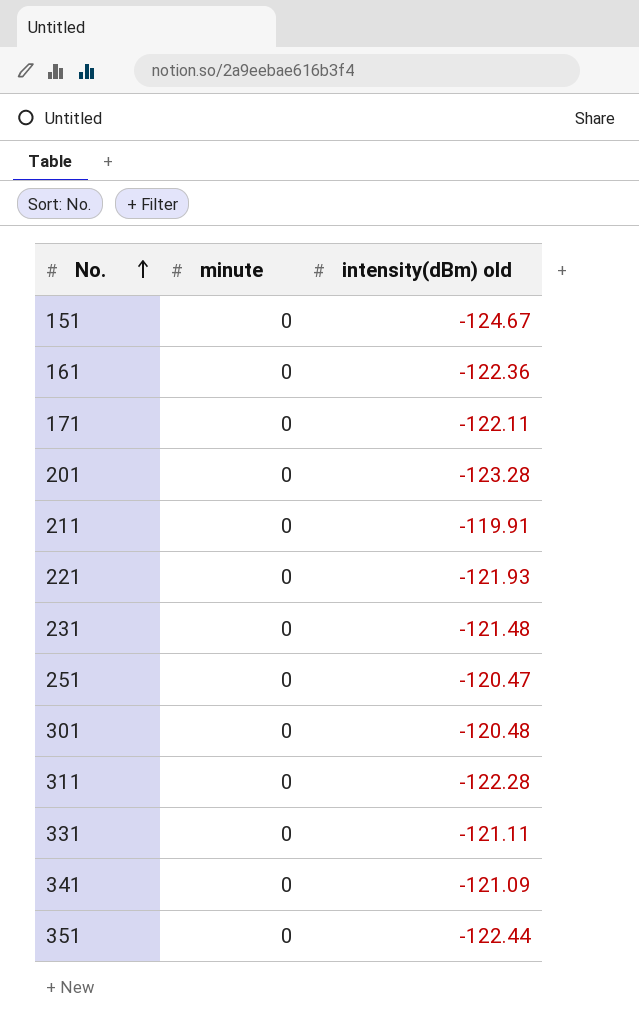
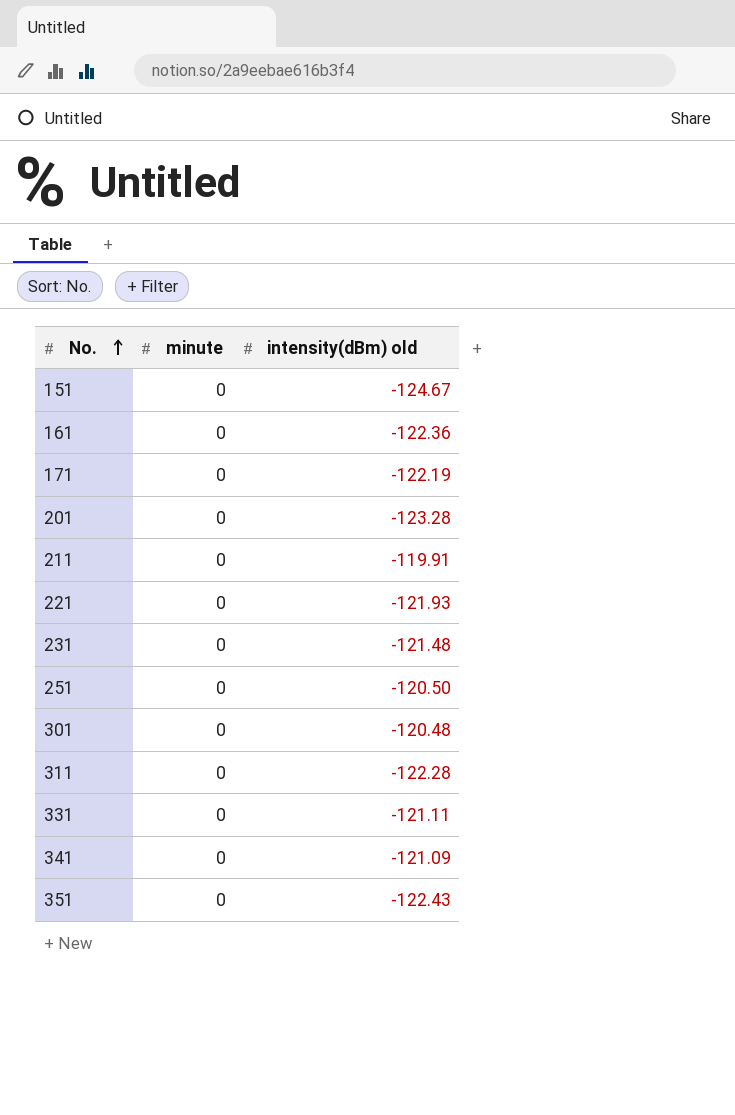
171 | intensity(dBm) old: -122.11 -> -122.19
251 | intensity(dBm) old: -120.47 -> -120.50
351 | intensity(dBm) old: -122.44 -> -122.43

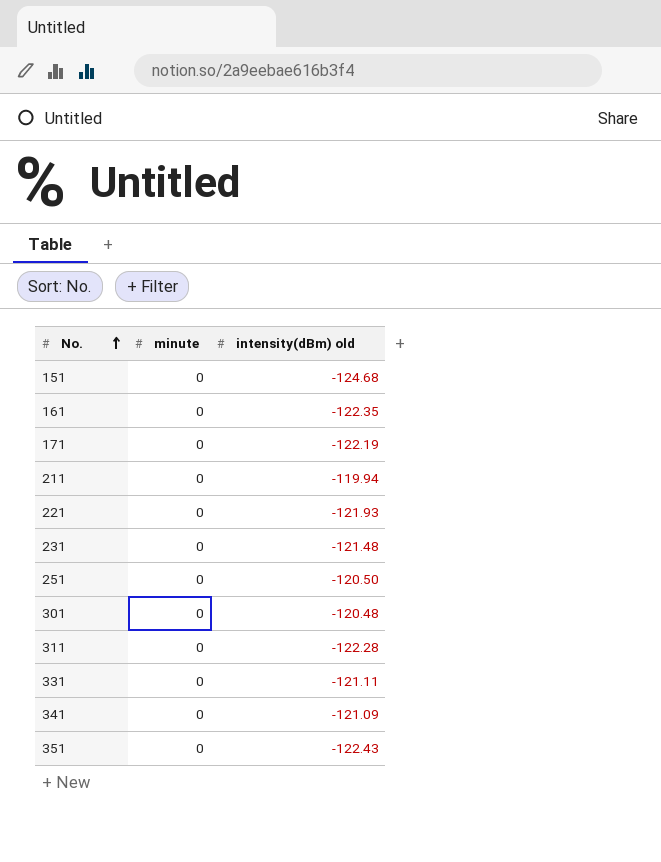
row 201: 0 | -123.28 -> none
151 | intensity(dBm) old: -124.67 -> -124.68
161 | intensity(dBm) old: -122.36 -> -122.35
211 | intensity(dBm) old: -119.91 -> -119.94

